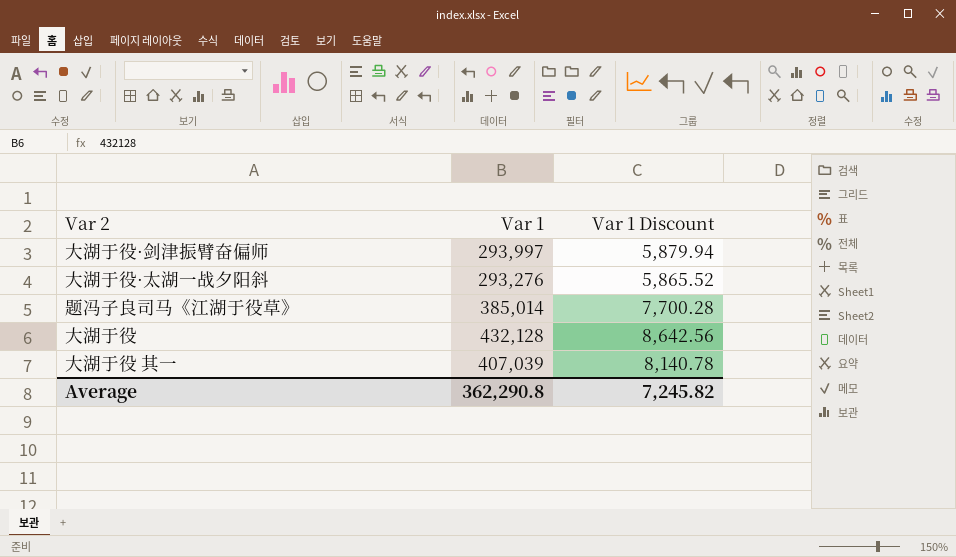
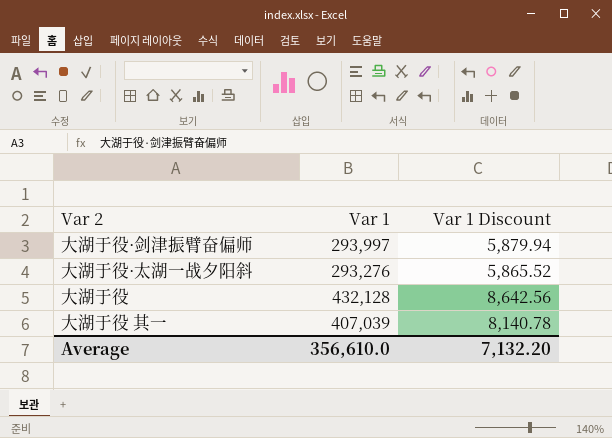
row 题冯子良司马《江湖于役草》: 385,014 | 7,700.28 -> none
Average | Var 1: 362,290.8 -> 356,610.0
Average | Var 1 Discount: 7,245.82 -> 7,132.20

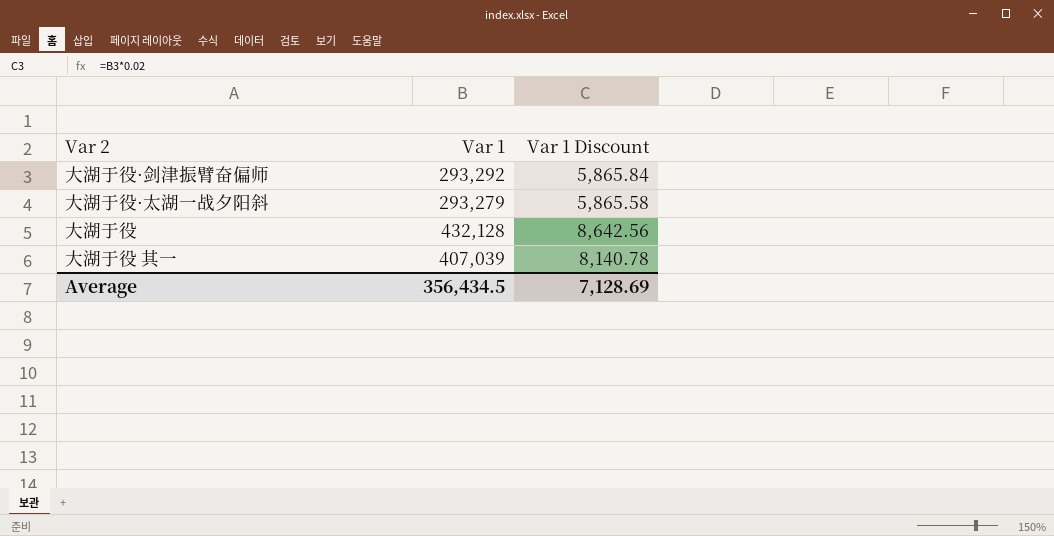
大湖于役·剑津振臂奋偏师 | Var 1: 293,997 -> 293,292
大湖于役·剑津振臂奋偏师 | Var 1 Discount: 5,879.94 -> 5,865.84
大湖于役·太湖一战夕阳斜 | Var 1: 293,276 -> 293,279
大湖于役·太湖一战夕阳斜 | Var 1 Discount: 5,865.52 -> 5,865.58
Average | Var 1: 356,610.0 -> 356,434.5
Average | Var 1 Discount: 7,132.20 -> 7,128.69

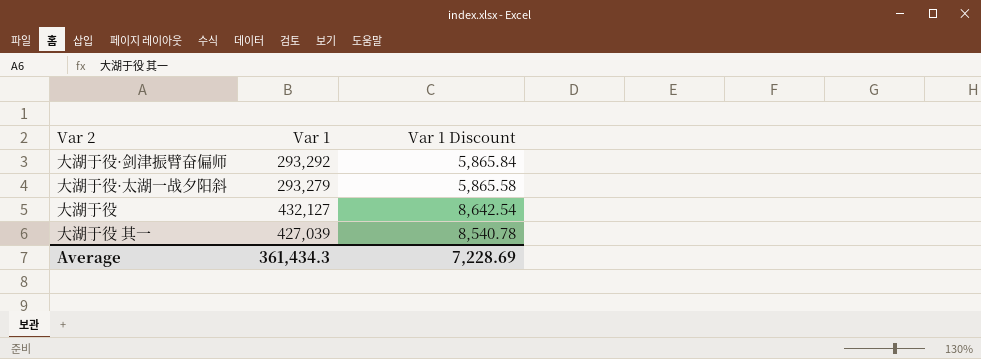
大湖于役 | Var 1: 432,128 -> 432,127
大湖于役 | Var 1 Discount: 8,642.56 -> 8,642.54
大湖于役 其一 | Var 1: 407,039 -> 427,039
大湖于役 其一 | Var 1 Discount: 8,140.78 -> 8,540.78
Average | Var 1: 356,434.5 -> 361,434.3
Average | Var 1 Discount: 7,128.69 -> 7,228.69

